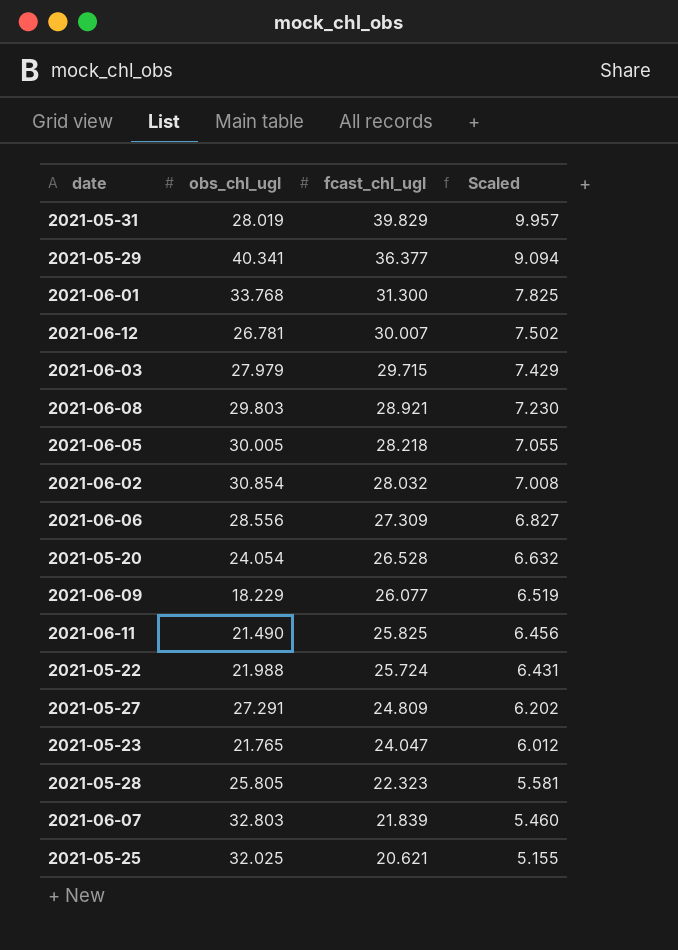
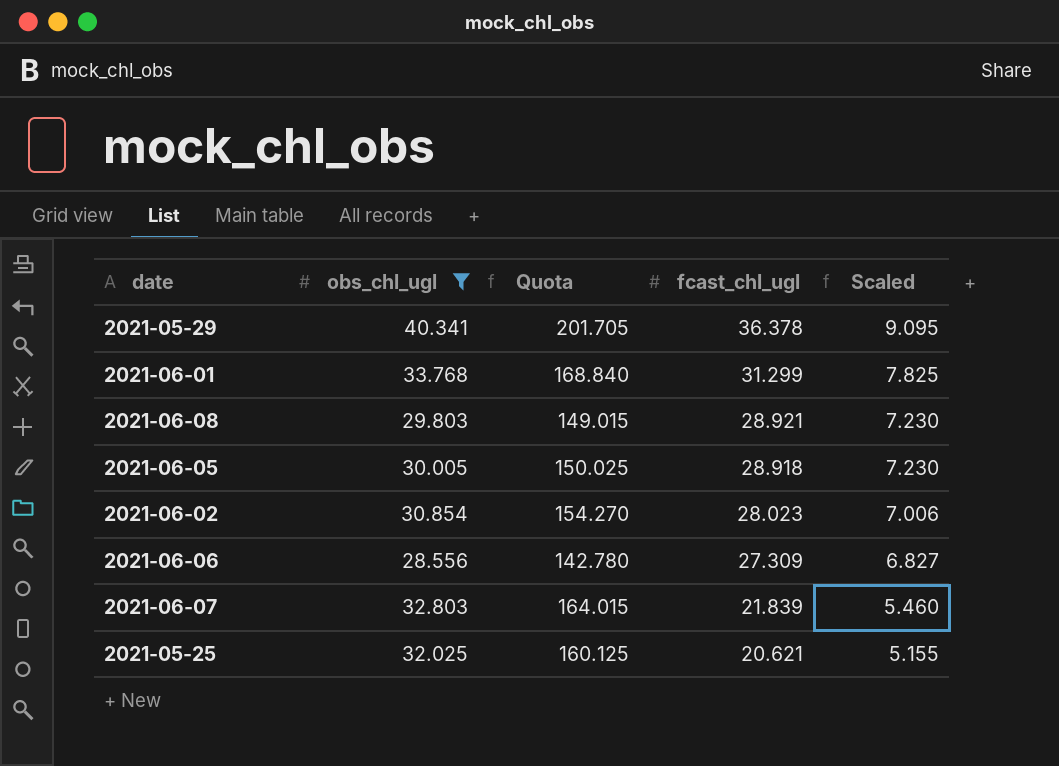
filter: none -> obs_chl_ugl >= 28.556
column Quota | formula: none -> [obs_chl_ugl] * 5
2021-05-29 | fcast_chl_ugl: 36.377 -> 36.378
2021-05-29 | Scaled: 9.094 -> 9.095
2021-06-01 | fcast_chl_ugl: 31.300 -> 31.299
2021-06-05 | fcast_chl_ugl: 28.218 -> 28.918
2021-06-05 | Scaled: 7.055 -> 7.230
2021-06-02 | fcast_chl_ugl: 28.032 -> 28.023
2021-06-02 | Scaled: 7.008 -> 7.006

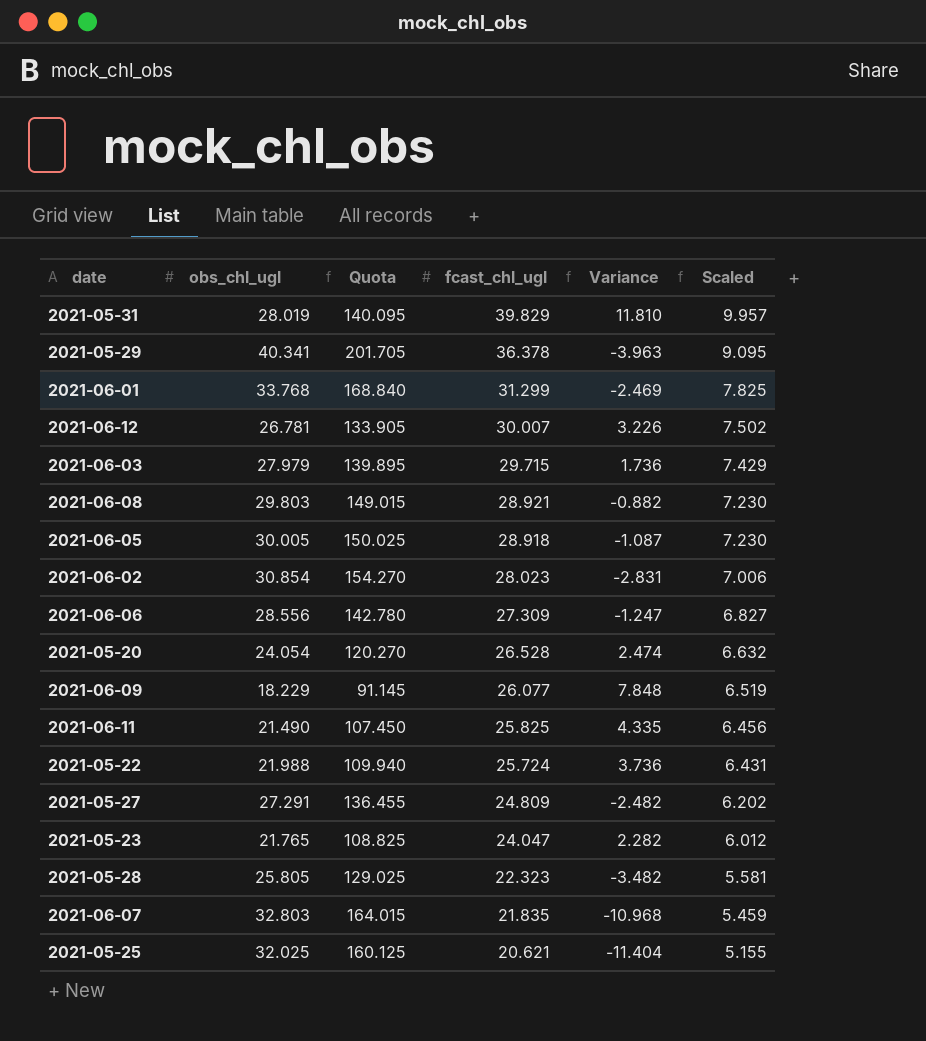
filter: obs_chl_ugl >= 28.556 -> none
column Variance | formula: none -> [fcast_chl_ugl] - [obs_chl_ugl]
2021-06-07 | fcast_chl_ugl: 21.839 -> 21.835
2021-06-07 | Scaled: 5.460 -> 5.459

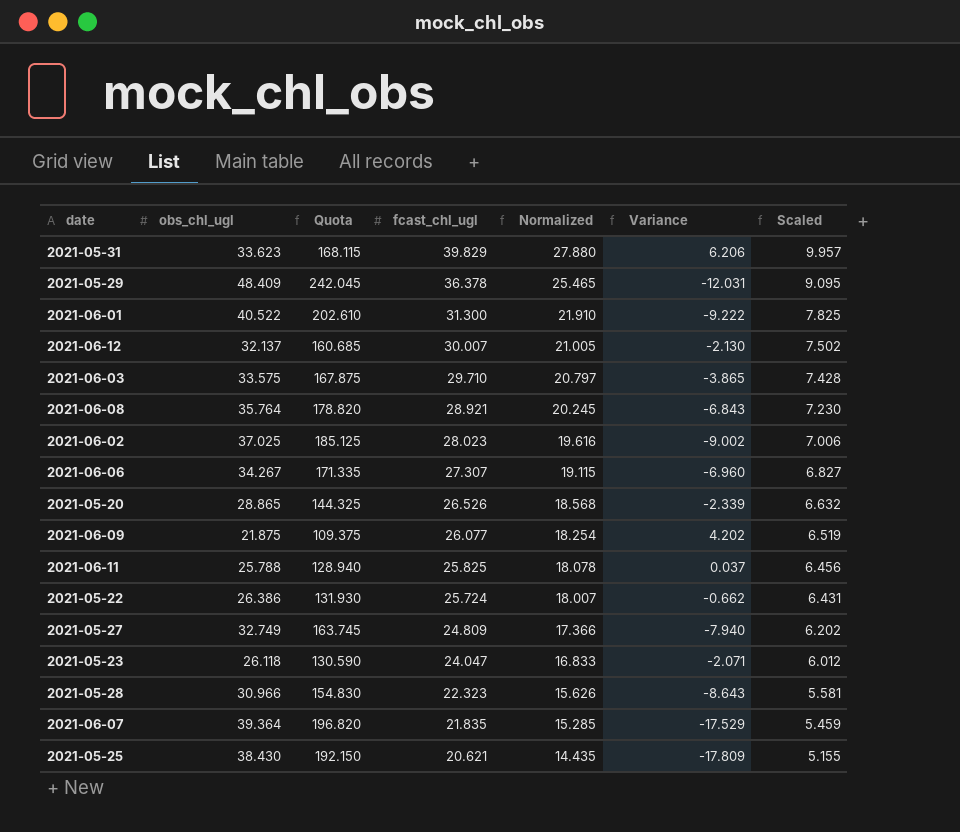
column Normalized | formula: none -> [fcast_chl_ugl] * 0.7
row 2021-06-05: 30.005 | 150.025 | 28.918 | -1.087 | 7.230 -> none
2021-05-31 | obs_chl_ugl: 28.019 -> 33.623
2021-05-31 | Quota: 140.095 -> 168.115
2021-05-31 | Variance: 11.810 -> 6.206
2021-05-29 | obs_chl_ugl: 40.341 -> 48.409
2021-05-29 | Quota: 201.705 -> 242.045
2021-05-29 | Variance: -3.963 -> -12.031
2021-06-01 | obs_chl_ugl: 33.768 -> 40.522
2021-06-01 | Quota: 168.840 -> 202.610
2021-06-01 | fcast_chl_ugl: 31.299 -> 31.300
2021-06-01 | Variance: -2.469 -> -9.222
2021-06-12 | obs_chl_ugl: 26.781 -> 32.137
2021-06-12 | Quota: 133.905 -> 160.685
2021-06-12 | Variance: 3.226 -> -2.130
2021-06-03 | obs_chl_ugl: 27.979 -> 33.575
2021-06-03 | Quota: 139.895 -> 167.875
2021-06-03 | fcast_chl_ugl: 29.715 -> 29.710
2021-06-03 | Variance: 1.736 -> -3.865
2021-06-03 | Scaled: 7.429 -> 7.428
2021-06-08 | obs_chl_ugl: 29.803 -> 35.764
2021-06-08 | Quota: 149.015 -> 178.820
2021-06-08 | Variance: -0.882 -> -6.843
2021-06-02 | obs_chl_ugl: 30.854 -> 37.025
2021-06-02 | Quota: 154.270 -> 185.125
2021-06-02 | Variance: -2.831 -> -9.002
2021-06-06 | obs_chl_ugl: 28.556 -> 34.267
2021-06-06 | Quota: 142.780 -> 171.335
2021-06-06 | fcast_chl_ugl: 27.309 -> 27.307
2021-06-06 | Variance: -1.247 -> -6.960
2021-05-20 | obs_chl_ugl: 24.054 -> 28.865
2021-05-20 | Quota: 120.270 -> 144.325
2021-05-20 | fcast_chl_ugl: 26.528 -> 26.526
2021-05-20 | Variance: 2.474 -> -2.339
2021-06-09 | obs_chl_ugl: 18.229 -> 21.875
2021-06-09 | Quota: 91.145 -> 109.375
2021-06-09 | Variance: 7.848 -> 4.202
2021-06-11 | obs_chl_ugl: 21.490 -> 25.788
2021-06-11 | Quota: 107.450 -> 128.940
2021-06-11 | Variance: 4.335 -> 0.037
2021-05-22 | obs_chl_ugl: 21.988 -> 26.386
2021-05-22 | Quota: 109.940 -> 131.930
2021-05-22 | Variance: 3.736 -> -0.662
2021-05-27 | obs_chl_ugl: 27.291 -> 32.749
2021-05-27 | Quota: 136.455 -> 163.745
2021-05-27 | Variance: -2.482 -> -7.940
2021-05-23 | obs_chl_ugl: 21.765 -> 26.118
2021-05-23 | Quota: 108.825 -> 130.590
2021-05-23 | Variance: 2.282 -> -2.071
2021-05-28 | obs_chl_ugl: 25.805 -> 30.966
2021-05-28 | Quota: 129.025 -> 154.830
2021-05-28 | Variance: -3.482 -> -8.643
2021-06-07 | obs_chl_ugl: 32.803 -> 39.364
2021-06-07 | Quota: 164.015 -> 196.820
2021-06-07 | Variance: -10.968 -> -17.529
2021-05-25 | obs_chl_ugl: 32.025 -> 38.430
2021-05-25 | Quota: 160.125 -> 192.150
2021-05-25 | Variance: -11.404 -> -17.809

